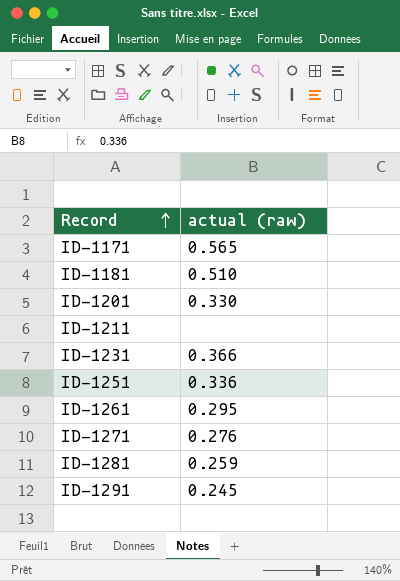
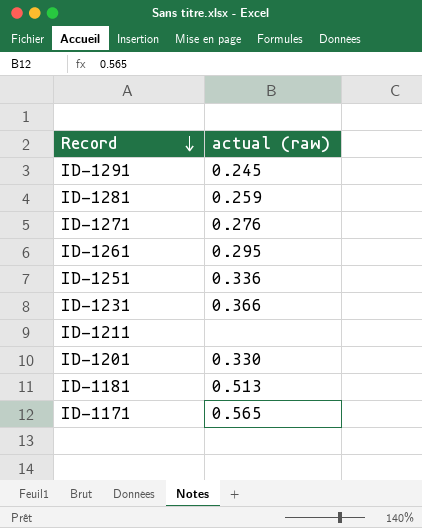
row order: Record ascending -> Record descending
ID-1181 | actual (raw): 0.510 -> 0.513

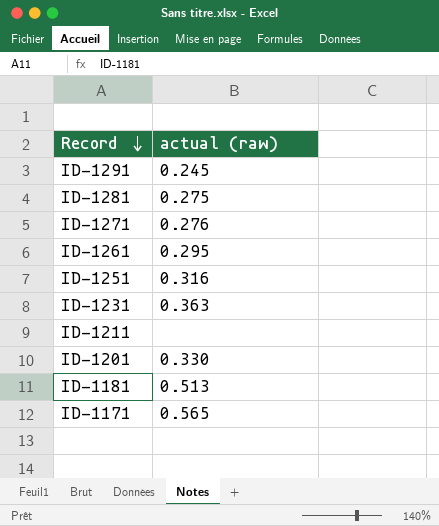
ID-1281 | actual (raw): 0.259 -> 0.275
ID-1251 | actual (raw): 0.336 -> 0.316
ID-1231 | actual (raw): 0.366 -> 0.363

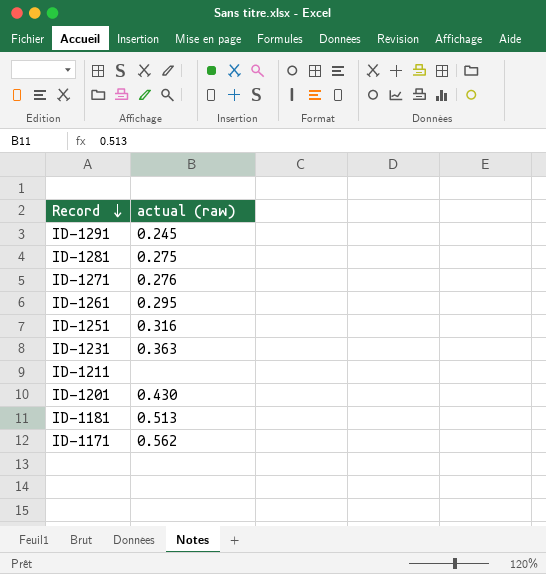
ID-1201 | actual (raw): 0.330 -> 0.430
ID-1171 | actual (raw): 0.565 -> 0.562

